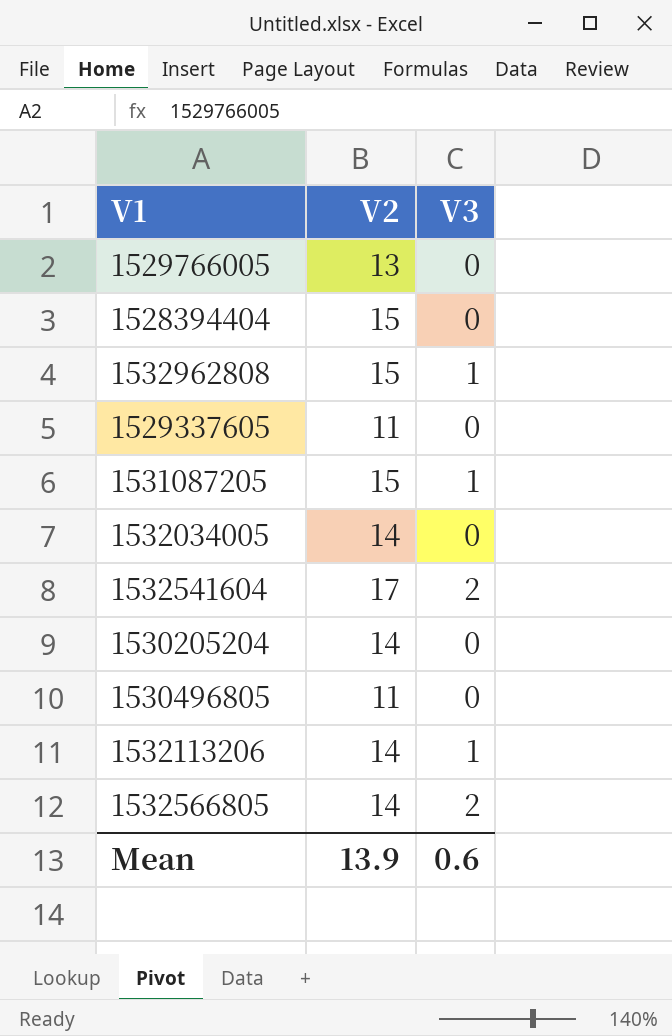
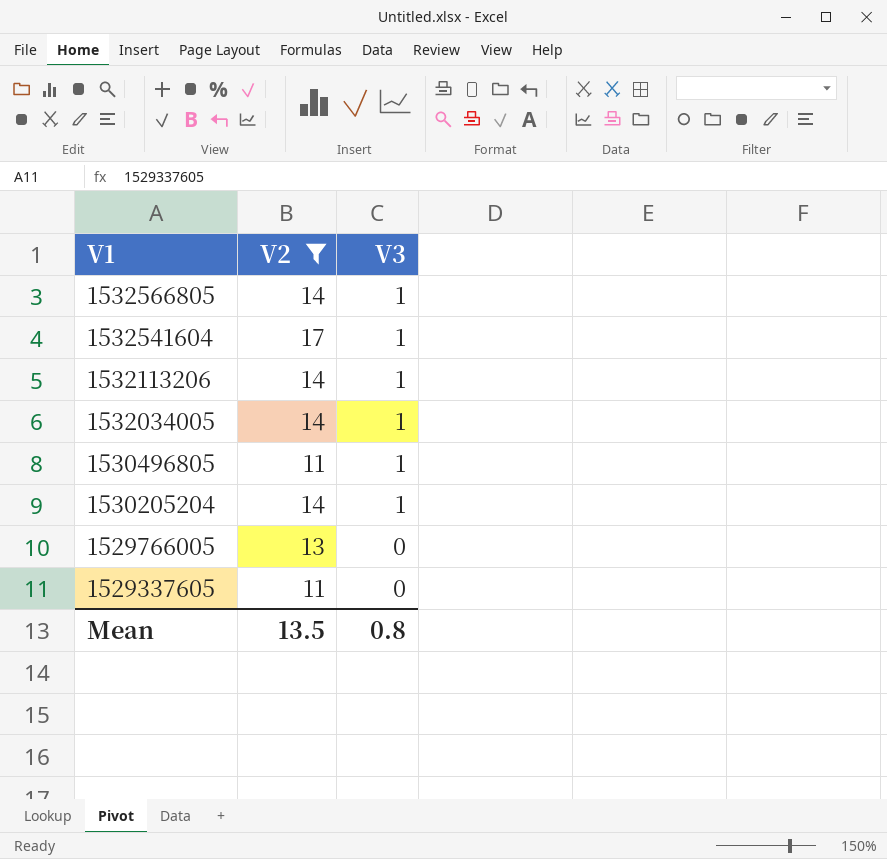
filter: none -> V2 != 15
row order: none -> V1 descending
1532566805 | V3: 2 -> 1
1532541604 | V3: 2 -> 1
1532034005 | V3: 0 -> 1
1530496805 | V3: 0 -> 1
1530205204 | V3: 0 -> 1
Mean | V2: 13.9 -> 13.5
Mean | V3: 0.6 -> 0.8

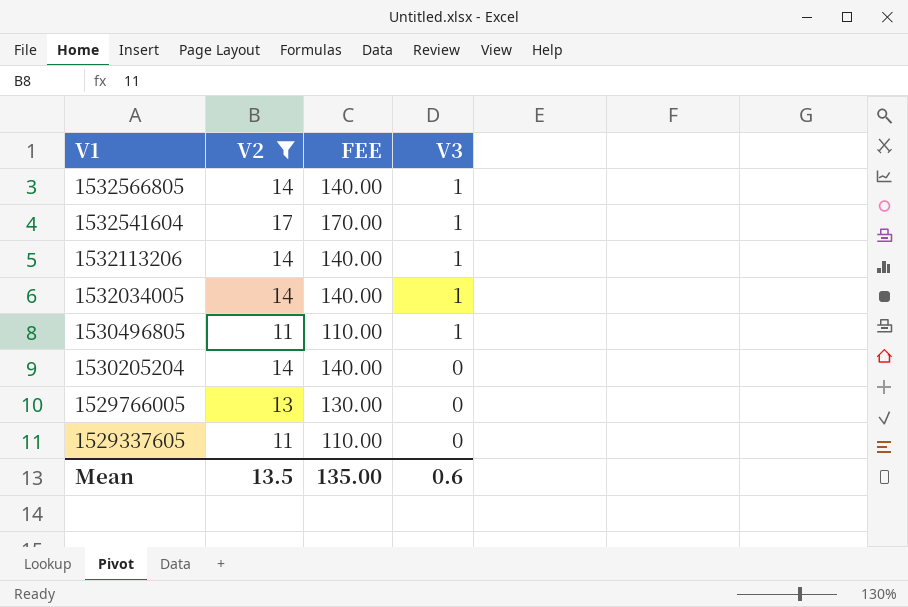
column FEE | formula: none -> [V2] * 10
1530205204 | V3: 1 -> 0
Mean | V3: 0.8 -> 0.6

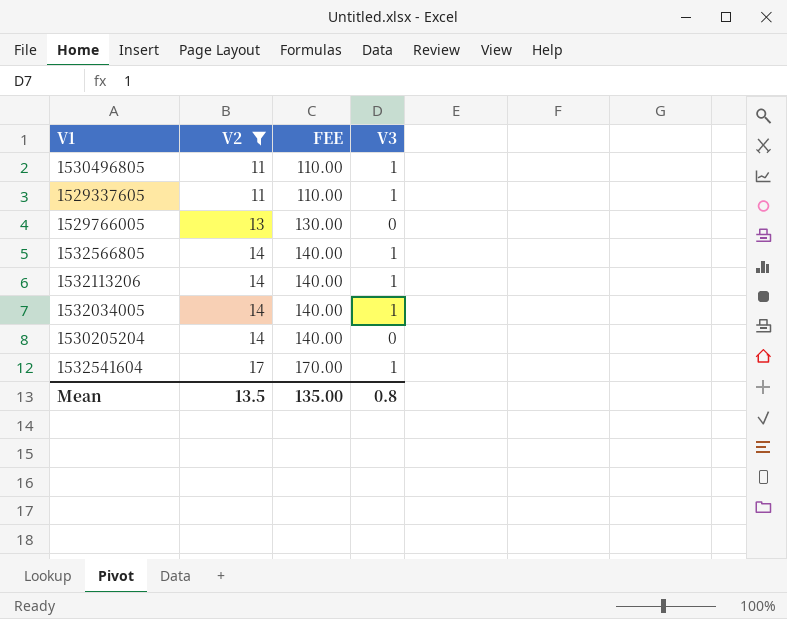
row order: V1 descending -> V2 ascending
1529337605 | V3: 0 -> 1
Mean | V3: 0.6 -> 0.8

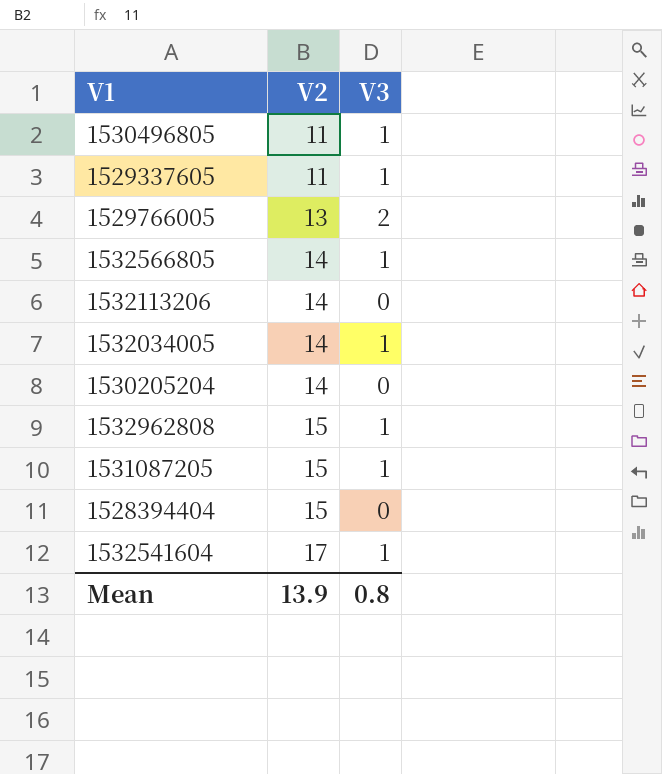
filter: V2 != 15 -> none
column FEE | formula: [V2] * 10 -> none
1529766005 | V3: 0 -> 2
1532113206 | V3: 1 -> 0
Mean | V2: 13.5 -> 13.9

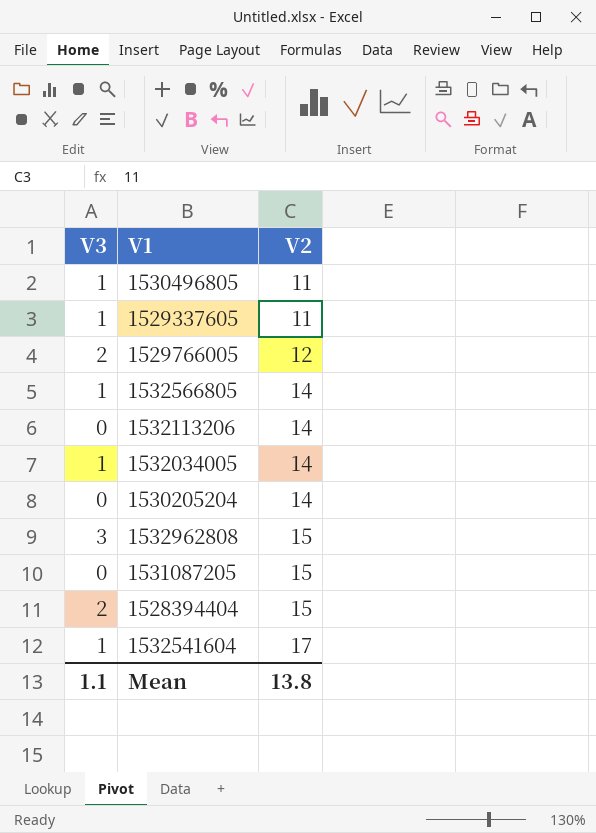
column V3 | position: 3 -> 1
1529766005 | V2: 13 -> 12
1532962808 | V3: 1 -> 3
1531087205 | V3: 1 -> 0
1528394404 | V3: 0 -> 2
Mean | V3: 0.8 -> 1.1
Mean | V2: 13.9 -> 13.8

